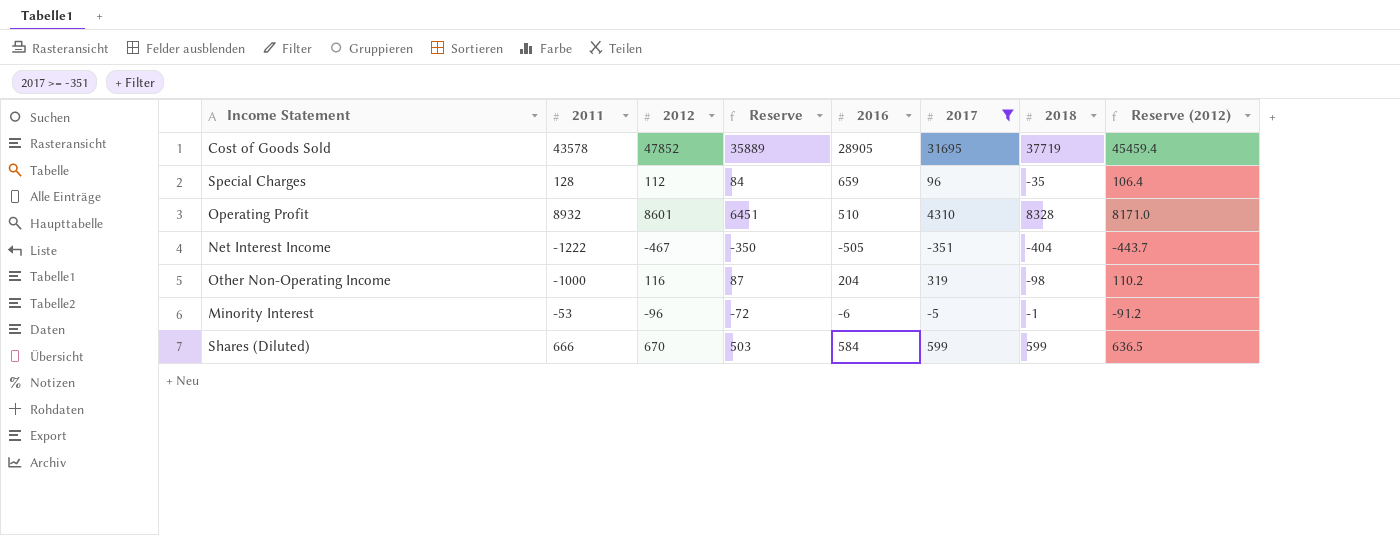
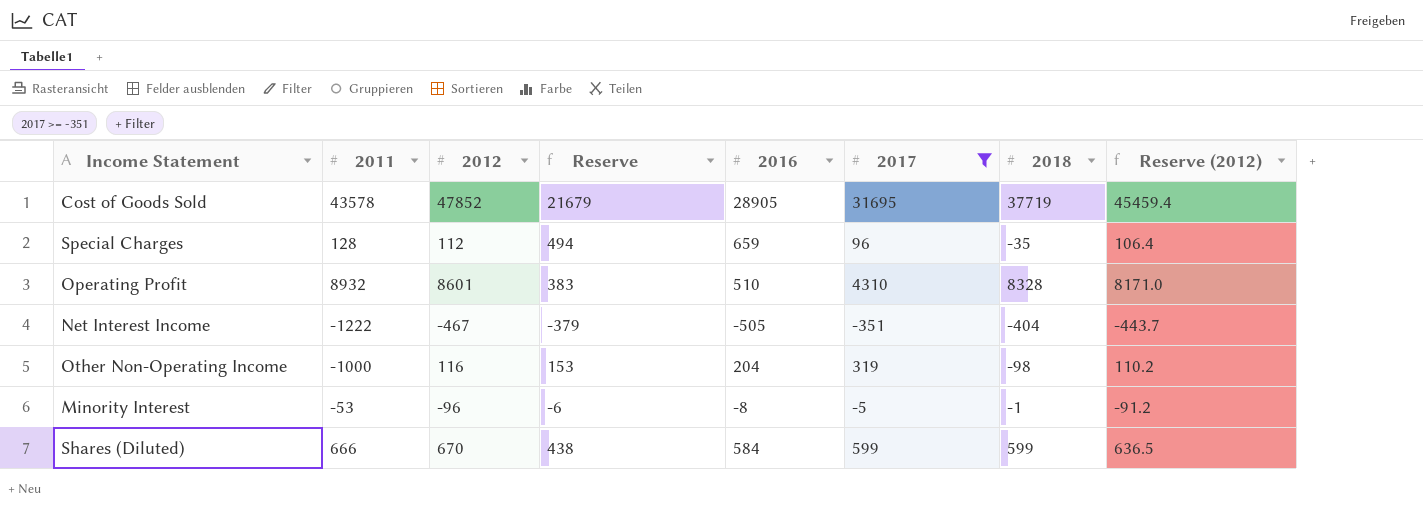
column Reserve | formula: [2012] * 0.75 -> [2016] * 0.75
Minority Interest | 2016: -6 -> -8

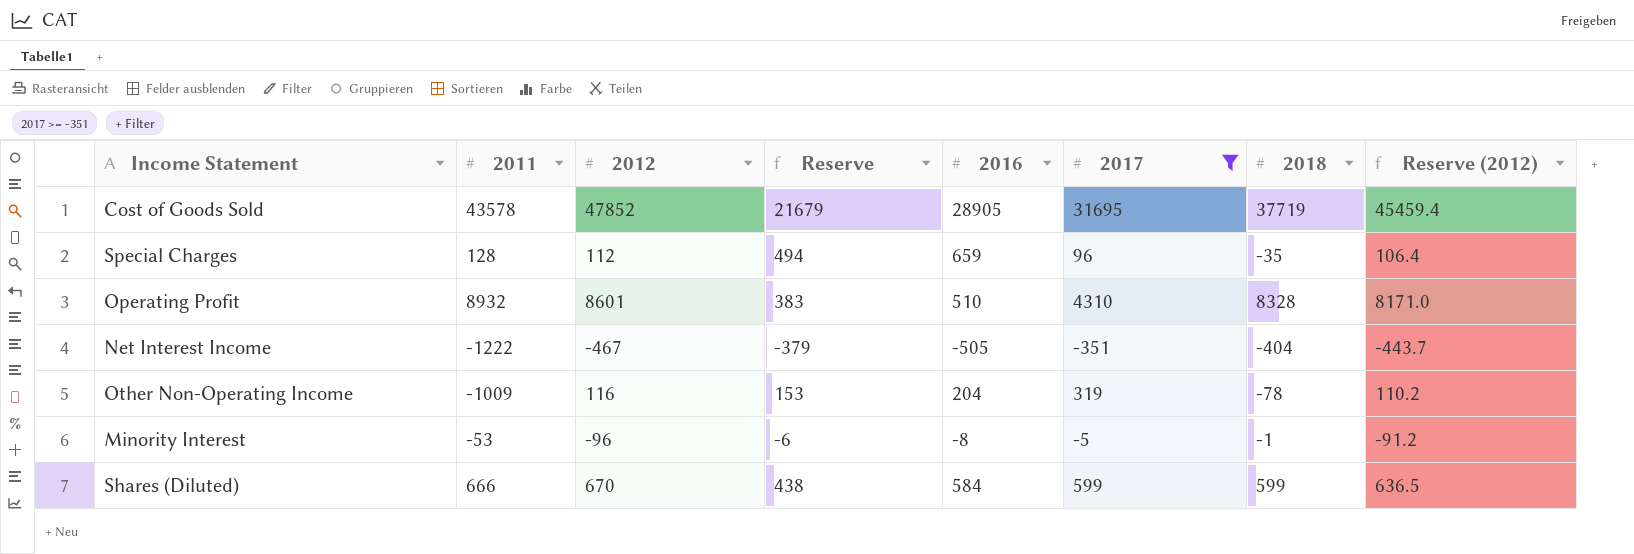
Other Non-Operating Income | 2011: -1000 -> -1009
Other Non-Operating Income | 2018: -98 -> -78

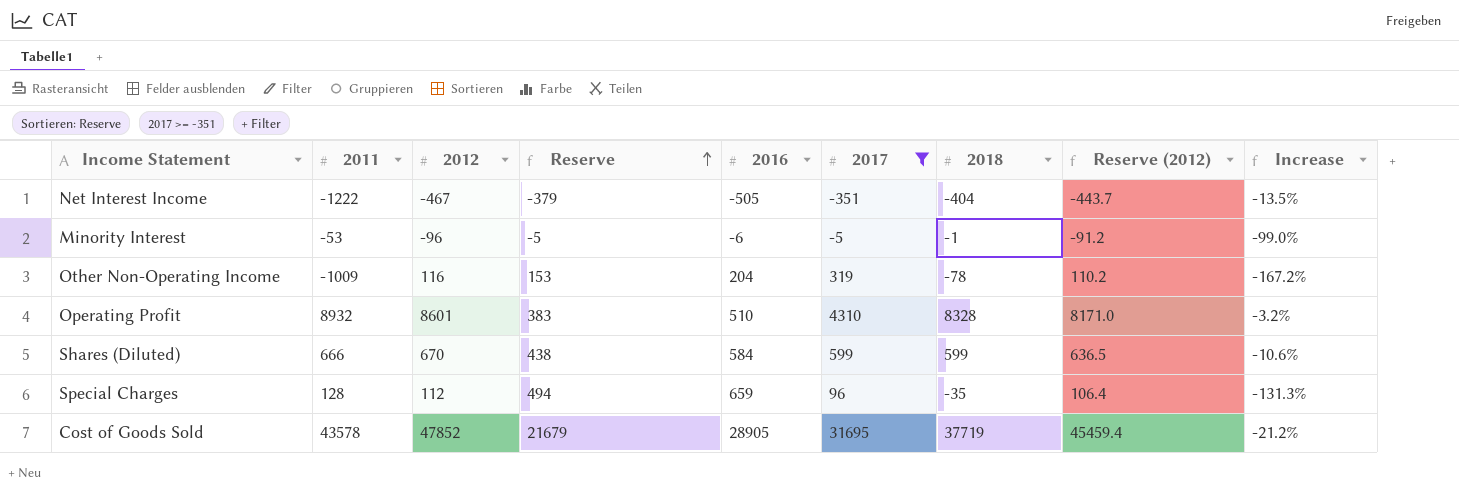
row order: none -> Reserve ascending
column Increase | formula: none -> ([2018] - [2012]) / [2012]
Minority Interest | Reserve: -6 -> -5
Minority Interest | 2016: -8 -> -6

